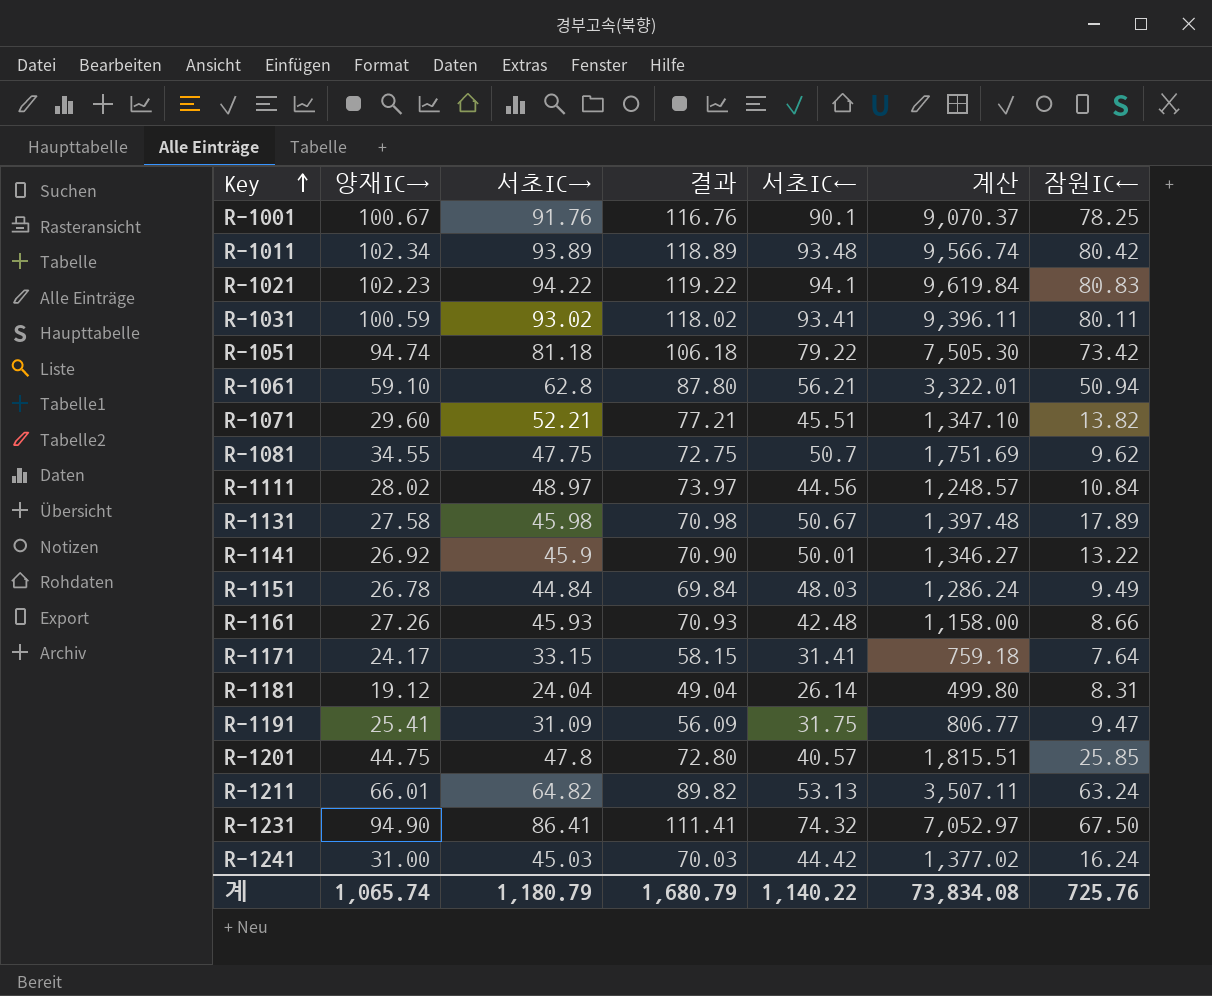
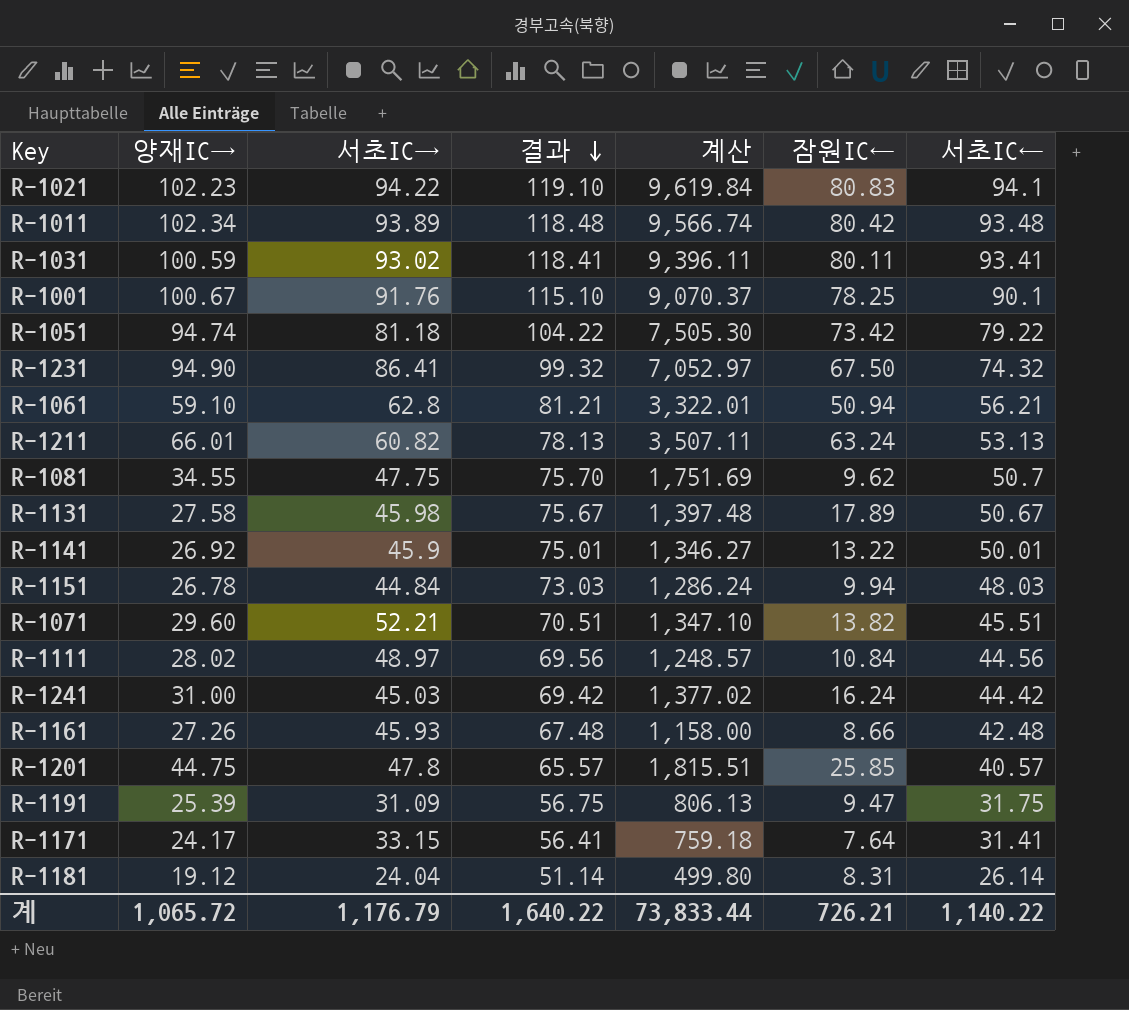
row order: Key ascending -> 결과 descending
column 결과 | formula: [서초IC→] + 25 -> [서초IC←] + 25
column 서초IC← | position: 5 -> 7
R-1211 | 서초IC→: 64.82 -> 60.82
R-1151 | 잠원IC←: 9.49 -> 9.94
R-1191 | 양재IC→: 25.41 -> 25.39
R-1191 | 계산: 806.77 -> 806.13
계 | 양재IC→: 1,065.74 -> 1,065.72
계 | 서초IC→: 1,180.79 -> 1,176.79
계 | 결과: 1,680.79 -> 1,640.22
계 | 계산: 73,834.08 -> 73,833.44
계 | 잠원IC←: 725.76 -> 726.21

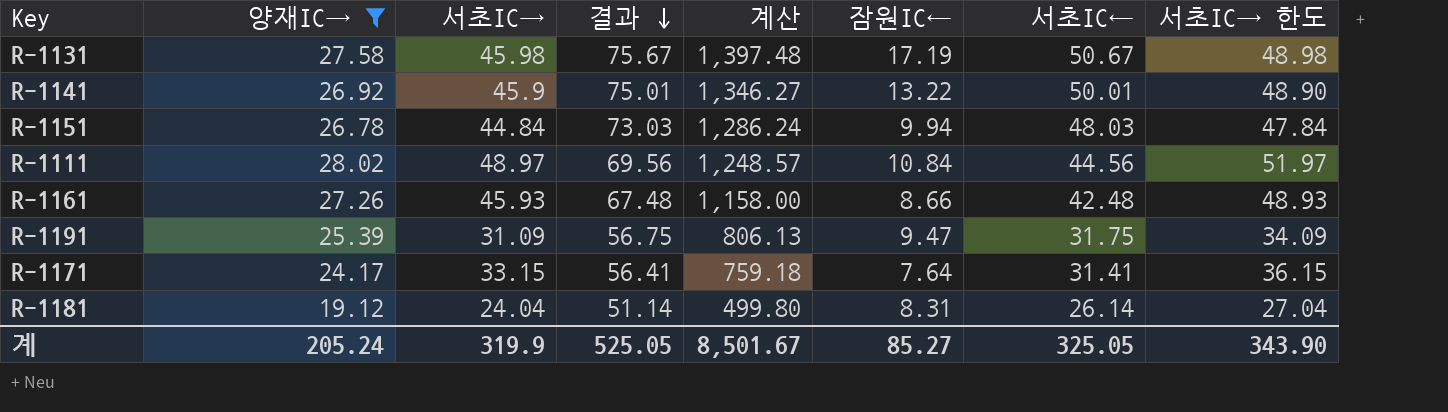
filter: none -> 양재IC→ <= 28.02
column 서초IC→ 한도 | formula: none -> [서초IC→] + 3
R-1131 | 잠원IC←: 17.89 -> 17.19
계 | 양재IC→: 1,065.72 -> 205.24
계 | 서초IC→: 1,176.79 -> 319.9
계 | 결과: 1,640.22 -> 525.05
계 | 계산: 73,833.44 -> 8,501.67
계 | 잠원IC←: 726.21 -> 85.27
계 | 서초IC←: 1,140.22 -> 325.05

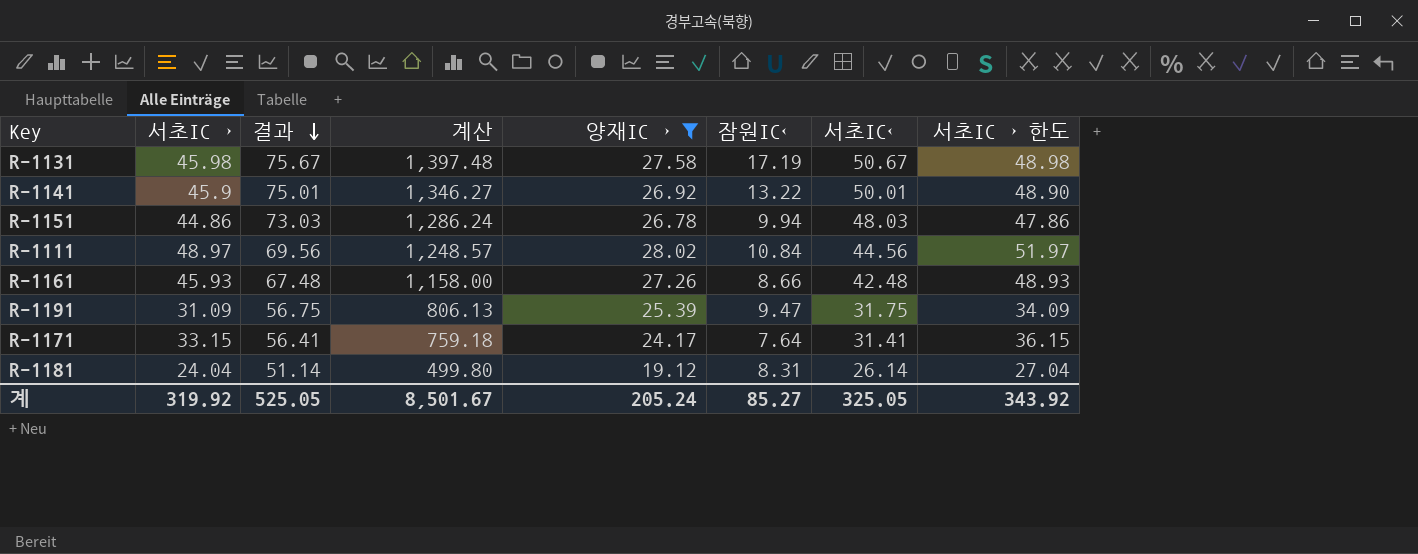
column 양재IC→ | position: 2 -> 5
R-1151 | 서초IC→: 44.84 -> 44.86
R-1151 | 서초IC→ 한도: 47.84 -> 47.86
계 | 서초IC→: 319.9 -> 319.92
계 | 서초IC→ 한도: 343.90 -> 343.92

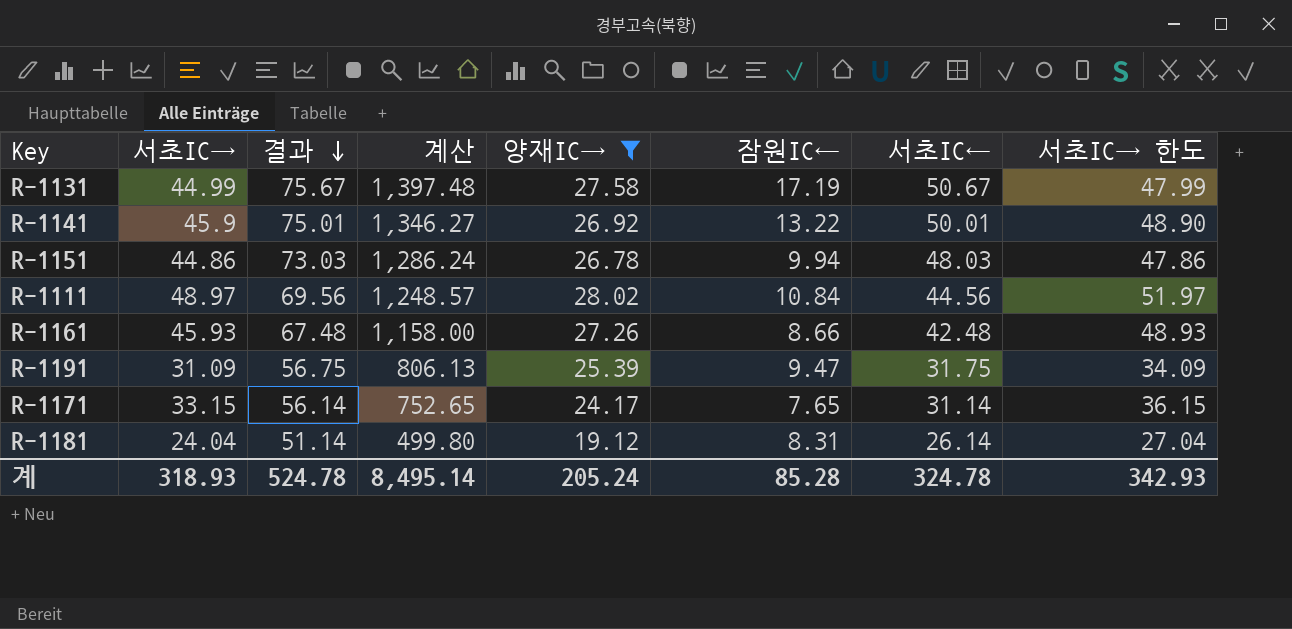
R-1131 | 서초IC→: 45.98 -> 44.99
R-1131 | 서초IC→ 한도: 48.98 -> 47.99
R-1171 | 결과: 56.41 -> 56.14
R-1171 | 계산: 759.18 -> 752.65
R-1171 | 잠원IC←: 7.64 -> 7.65
R-1171 | 서초IC←: 31.41 -> 31.14
계 | 서초IC→: 319.92 -> 318.93
계 | 결과: 525.05 -> 524.78
계 | 계산: 8,501.67 -> 8,495.14
계 | 잠원IC←: 85.27 -> 85.28
계 | 서초IC←: 325.05 -> 324.78
계 | 서초IC→ 한도: 343.92 -> 342.93

